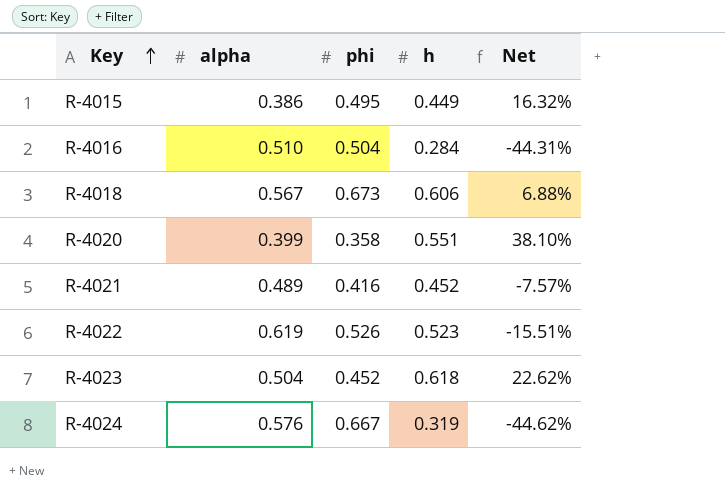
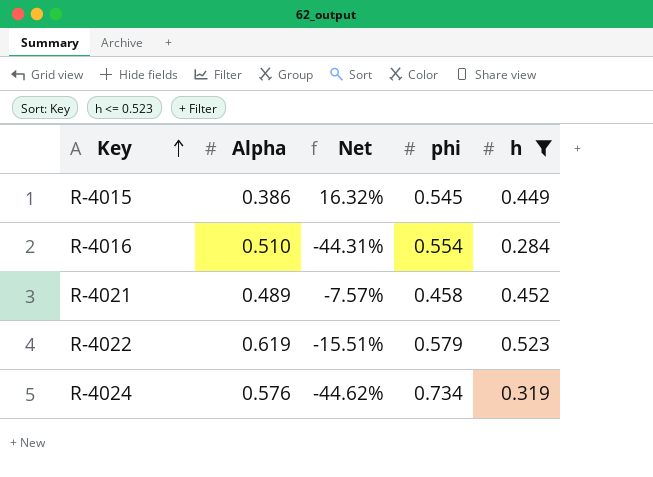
filter: none -> h <= 0.523
column name: alpha -> Alpha
column Net | position: 5 -> 3
R-4015 | phi: 0.495 -> 0.545
R-4016 | phi: 0.504 -> 0.554
R-4021 | phi: 0.416 -> 0.458
R-4022 | phi: 0.526 -> 0.579
R-4024 | phi: 0.667 -> 0.734

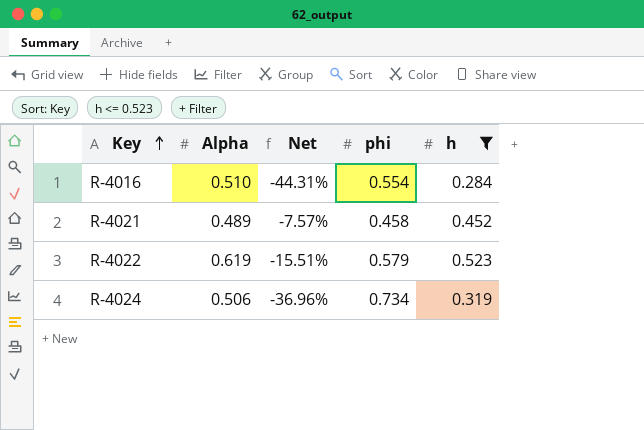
row R-4015: 0.386 | 16.32% | 0.545 | 0.449 -> none
R-4024 | Alpha: 0.576 -> 0.506
R-4024 | Net: -44.62% -> -36.96%

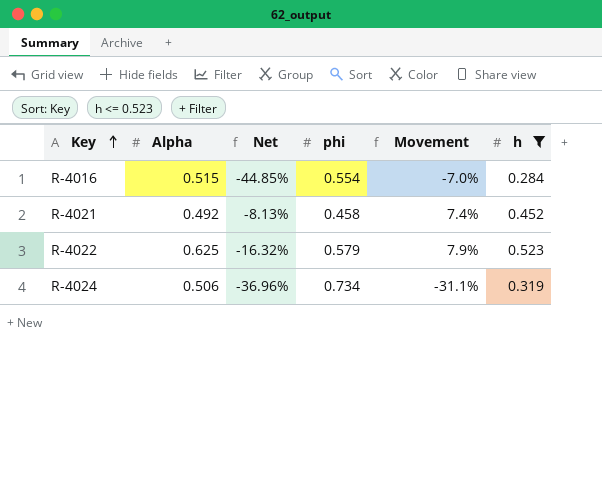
column Movement | formula: none -> ([Alpha] - [phi]) / [phi]
R-4016 | Alpha: 0.510 -> 0.515
R-4016 | Net: -44.31% -> -44.85%
R-4021 | Alpha: 0.489 -> 0.492
R-4021 | Net: -7.57% -> -8.13%
R-4022 | Alpha: 0.619 -> 0.625
R-4022 | Net: -15.51% -> -16.32%

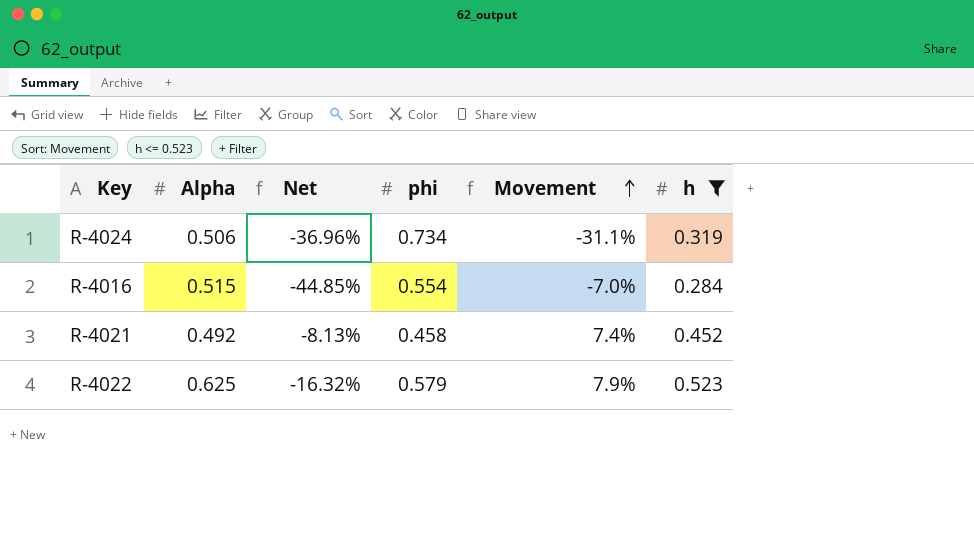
row order: Key ascending -> Movement ascending

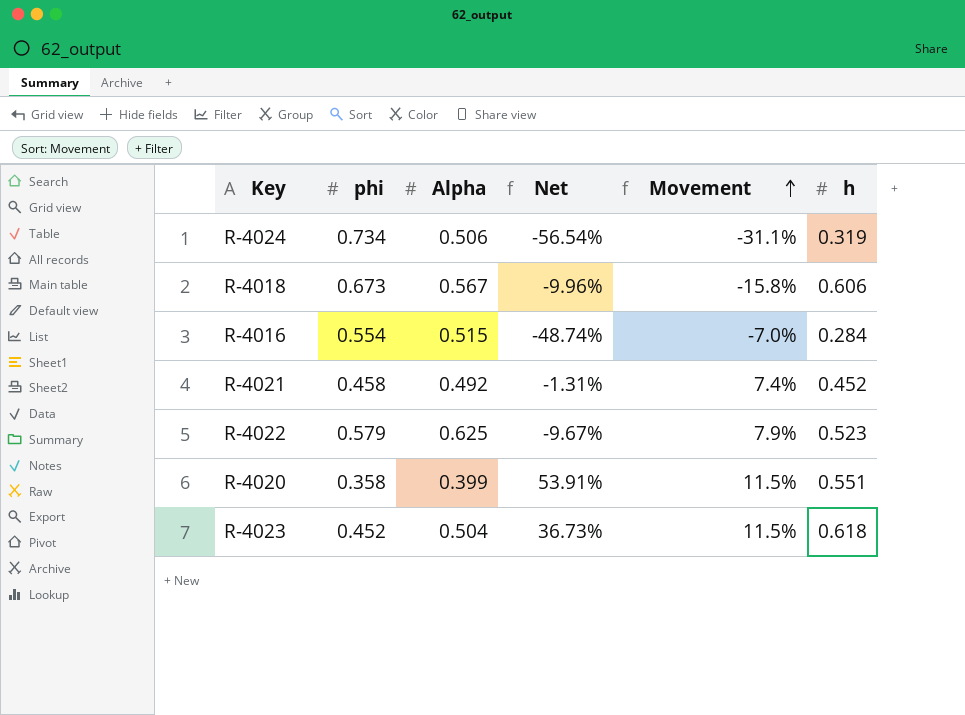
filter: h <= 0.523 -> none
column phi | position: 4 -> 2
column Net | formula: ([h] - [Alpha]) / [Alpha] -> ([h] - [phi]) / [phi]

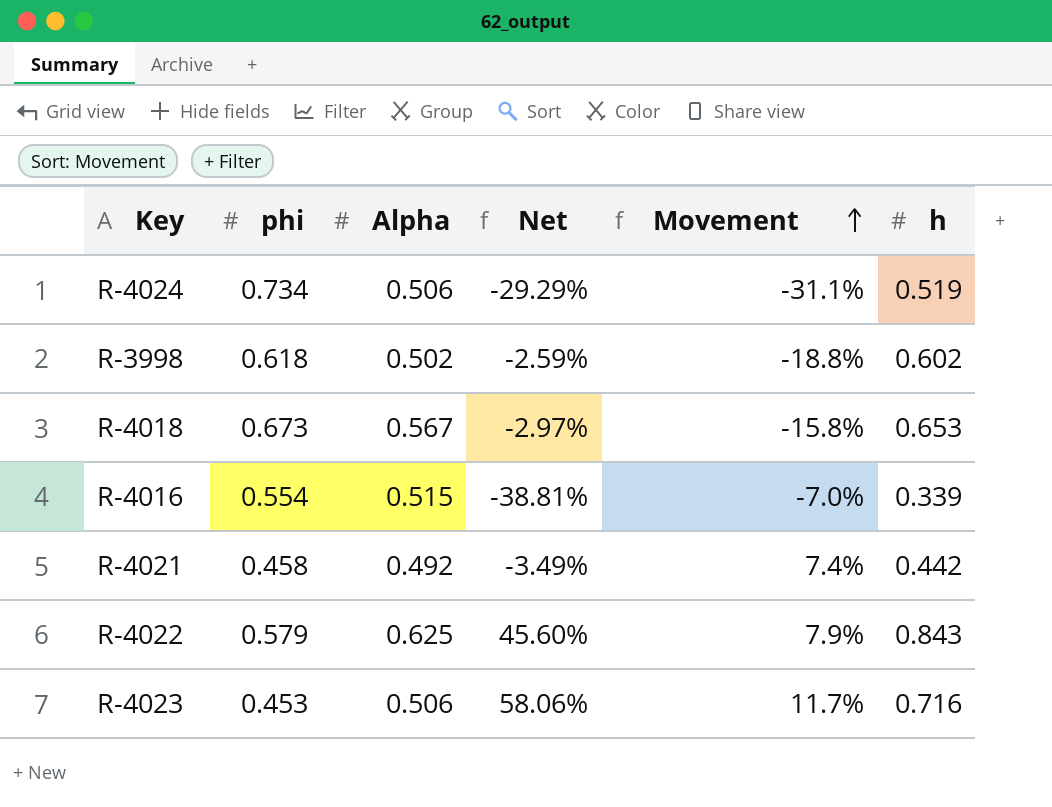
row R-4020: 0.358 | 0.399 | 53.91% | 11.5% | 0.551 -> none
R-4024 | Net: -56.54% -> -29.29%
R-4024 | h: 0.319 -> 0.519
row R-3998: none -> 0.618 | 0.502 | -2.59% | -18.8% | 0.602
R-4018 | Net: -9.96% -> -2.97%
R-4018 | h: 0.606 -> 0.653
R-4016 | Net: -48.74% -> -38.81%
R-4016 | h: 0.284 -> 0.339
R-4021 | Net: -1.31% -> -3.49%
R-4021 | h: 0.452 -> 0.442
R-4022 | Net: -9.67% -> 45.60%
R-4022 | h: 0.523 -> 0.843
R-4023 | phi: 0.452 -> 0.453
R-4023 | Alpha: 0.504 -> 0.506
R-4023 | Net: 36.73% -> 58.06%
R-4023 | Movement: 11.5% -> 11.7%
R-4023 | h: 0.618 -> 0.716

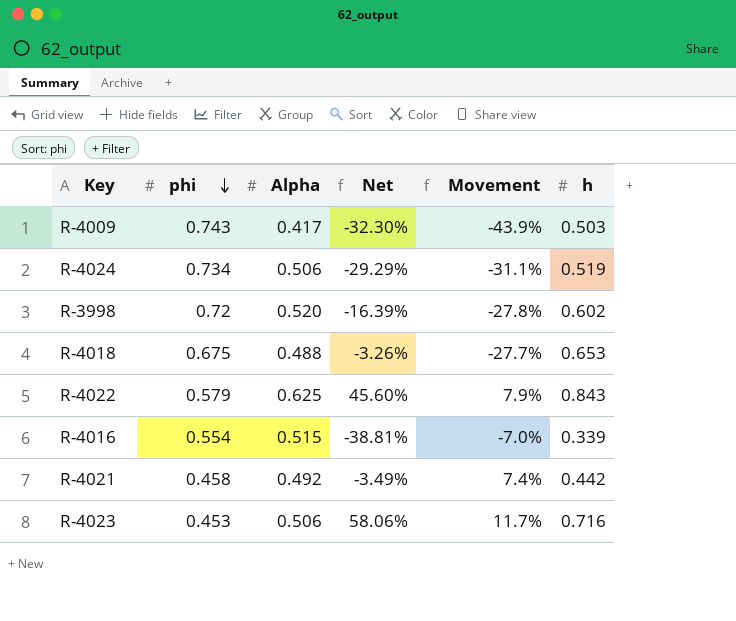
row order: Movement ascending -> phi descending
row R-4009: none -> 0.743 | 0.417 | -32.30% | -43.9% | 0.503
R-3998 | phi: 0.618 -> 0.72
R-3998 | Alpha: 0.502 -> 0.520
R-3998 | Net: -2.59% -> -16.39%
R-3998 | Movement: -18.8% -> -27.8%
R-4018 | phi: 0.673 -> 0.675
R-4018 | Alpha: 0.567 -> 0.488
R-4018 | Net: -2.97% -> -3.26%
R-4018 | Movement: -15.8% -> -27.7%

